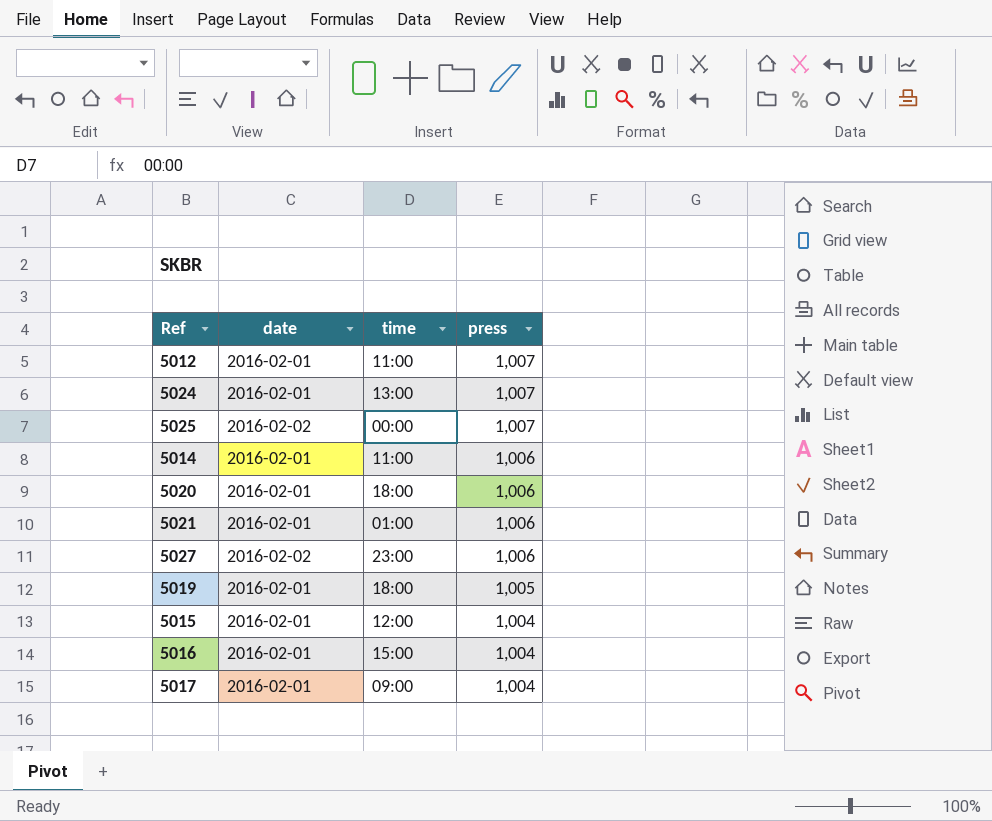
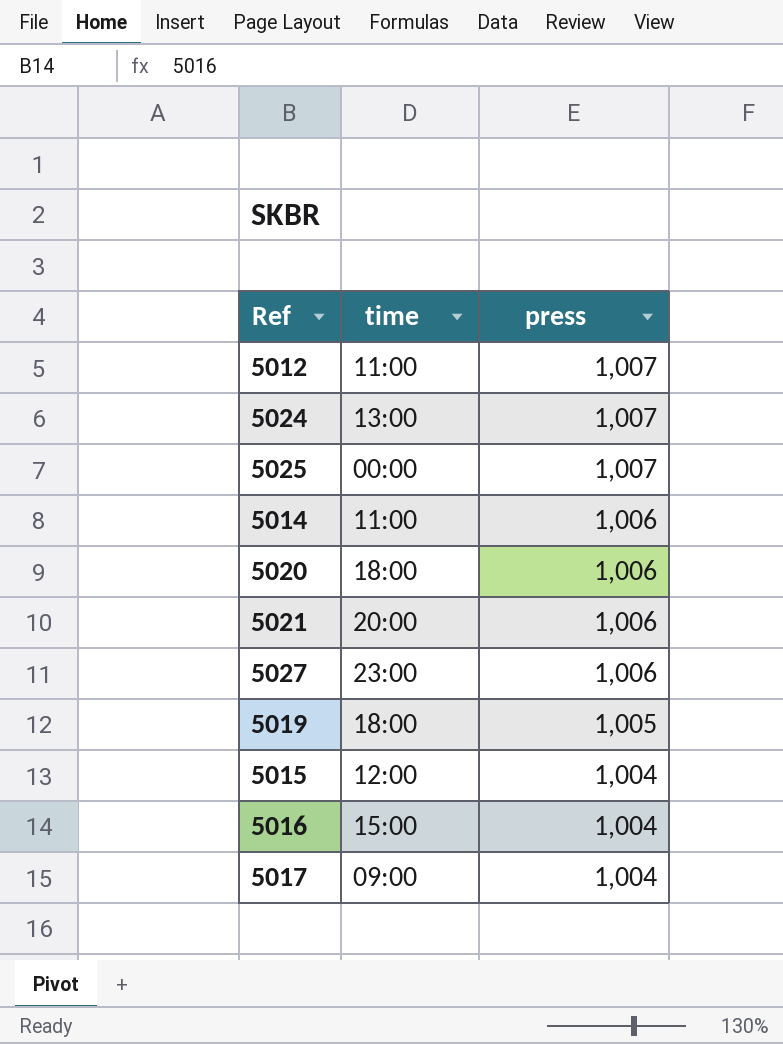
column date | position: 2 -> none
5021 | time: 01:00 -> 20:00

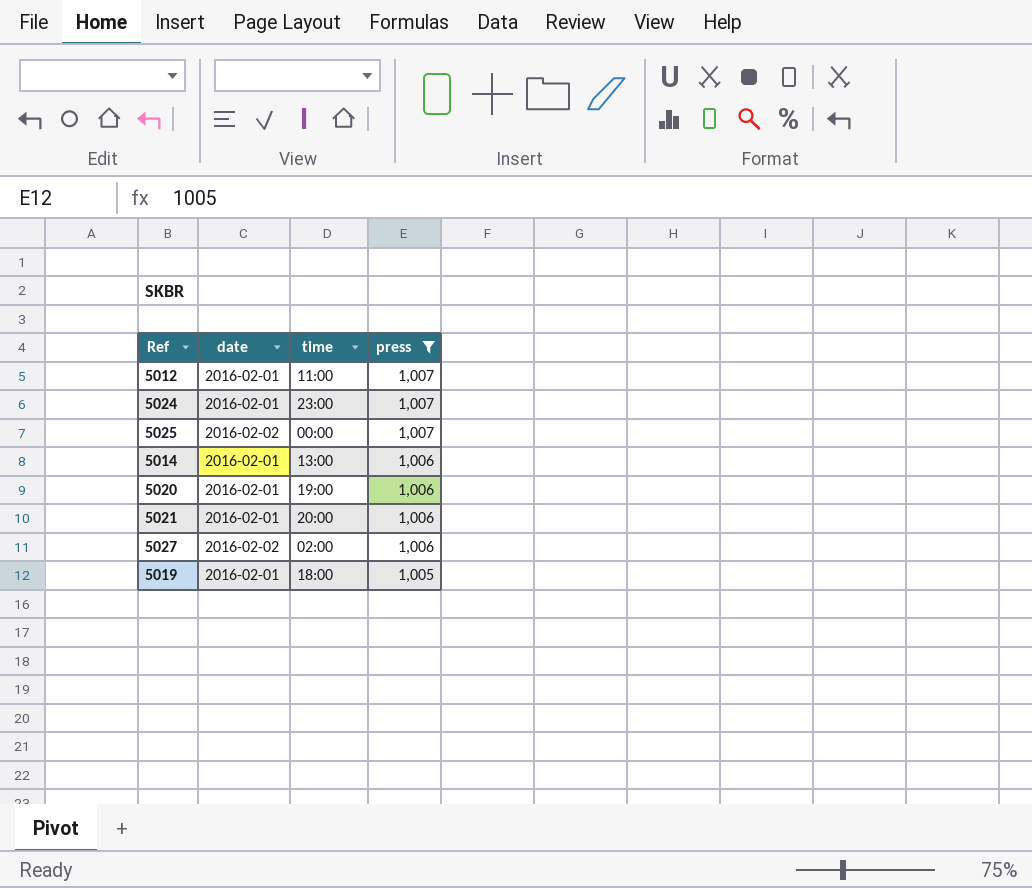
filter: none -> press != 1,004
column date | position: none -> 2
5024 | time: 13:00 -> 23:00
5014 | time: 11:00 -> 13:00
5020 | time: 18:00 -> 19:00
5027 | time: 23:00 -> 02:00

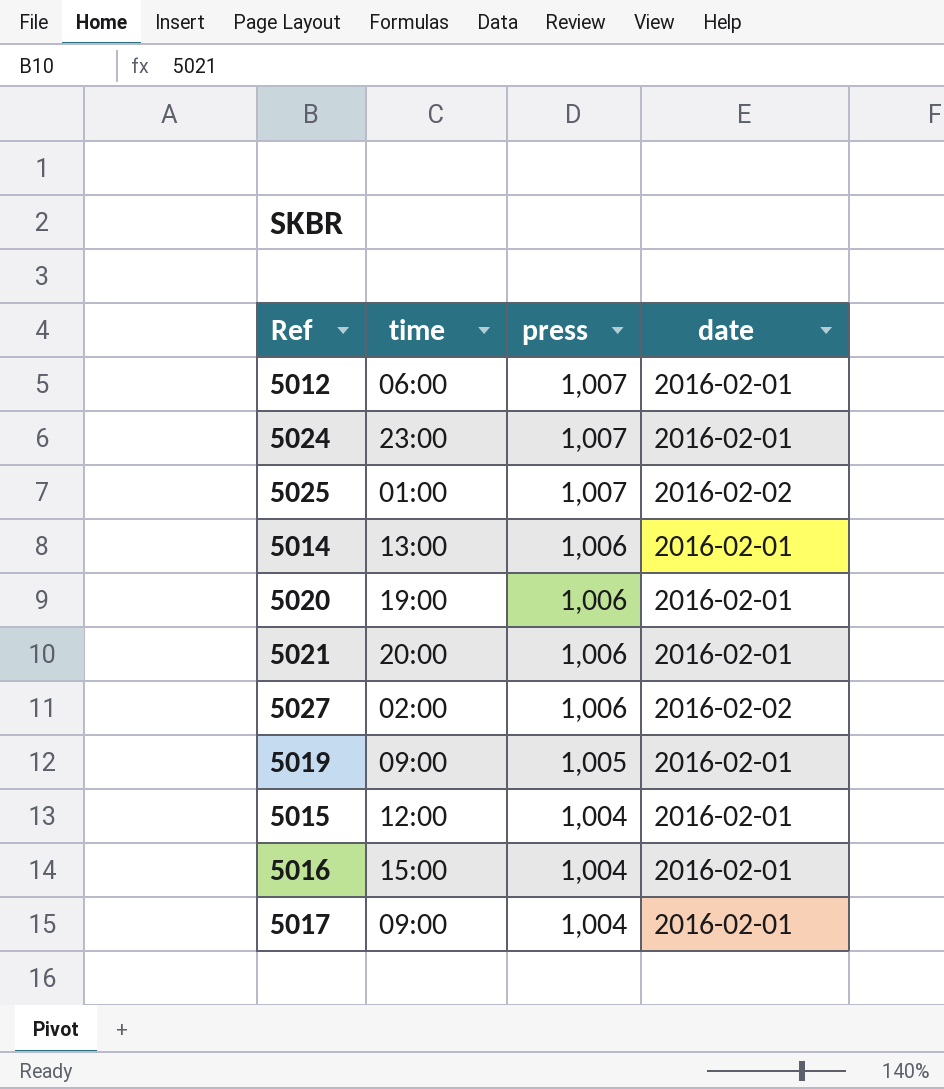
filter: press != 1,004 -> none
column date | position: 2 -> 4
5012 | time: 11:00 -> 06:00
5025 | time: 00:00 -> 01:00
5019 | time: 18:00 -> 09:00

